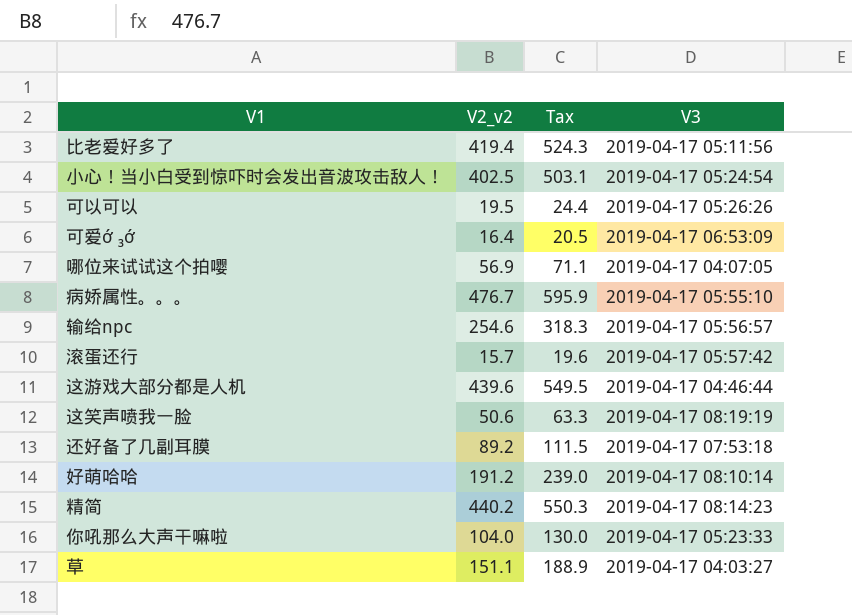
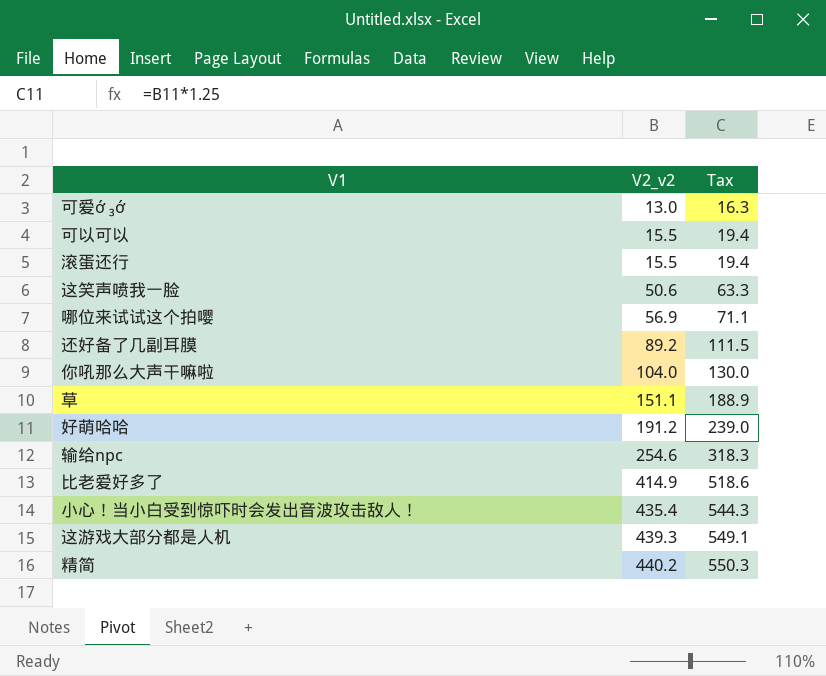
row order: none -> V2_v2 ascending
column V3 | position: 4 -> none
row 病娇属性。。。: 476.7 | 595.9 | 2019-04-17 05:55:10 -> none
可爱ớ ₃ờ | V2_v2: 16.4 -> 13.0
可爱ớ ₃ờ | Tax: 20.5 -> 16.3
可以可以 | V2_v2: 19.5 -> 15.5
可以可以 | Tax: 24.4 -> 19.4
滚蛋还行 | V2_v2: 15.7 -> 15.5
滚蛋还行 | Tax: 19.6 -> 19.4
比老爱好多了 | V2_v2: 419.4 -> 414.9
比老爱好多了 | Tax: 524.3 -> 518.6
小心！当小白受到惊吓时会发出音波攻击敌人！ | V2_v2: 402.5 -> 435.4
小心！当小白受到惊吓时会发出音波攻击敌人！ | Tax: 503.1 -> 544.3
这游戏大部分都是人机 | V2_v2: 439.6 -> 439.3
这游戏大部分都是人机 | Tax: 549.5 -> 549.1

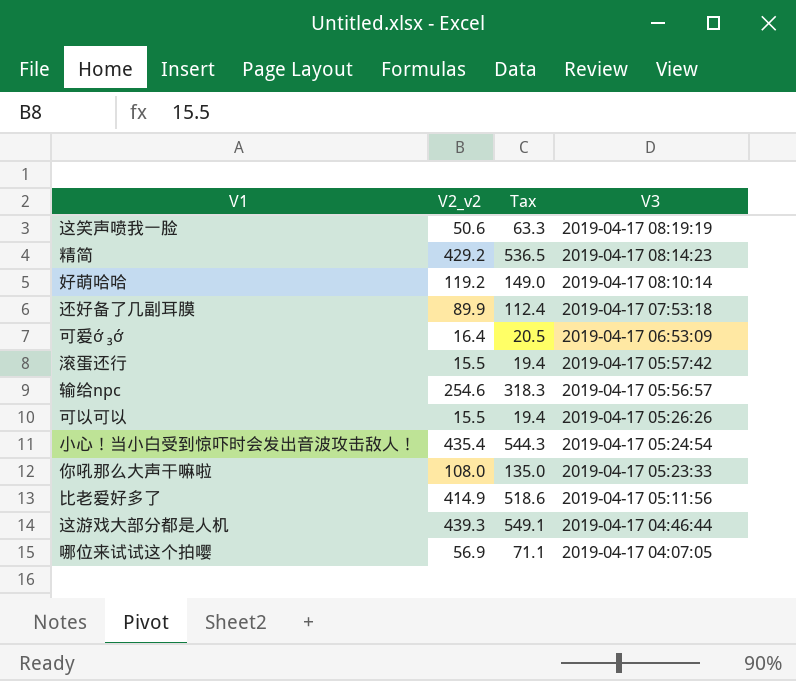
row order: V2_v2 ascending -> V3 descending
column V3 | position: none -> 4
row 草: 151.1 | 188.9 -> none
精简 | V2_v2: 440.2 -> 429.2
精简 | Tax: 550.3 -> 536.5
好萌哈哈 | V2_v2: 191.2 -> 119.2
好萌哈哈 | Tax: 239.0 -> 149.0
还好备了几副耳膜 | V2_v2: 89.2 -> 89.9
还好备了几副耳膜 | Tax: 111.5 -> 112.4
可爱ớ ₃ờ | V2_v2: 13.0 -> 16.4
可爱ớ ₃ờ | Tax: 16.3 -> 20.5
你吼那么大声干嘛啦 | V2_v2: 104.0 -> 108.0
你吼那么大声干嘛啦 | Tax: 130.0 -> 135.0

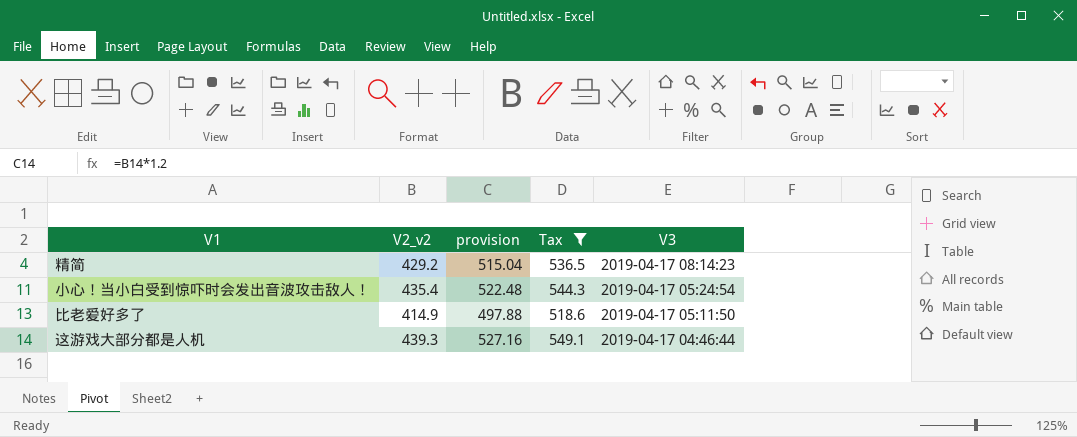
filter: none -> Tax >= 518.6
column provision | formula: none -> [V2_v2] * 1.2
比老爱好多了 | V3: 2019-04-17 05:11:56 -> 2019-04-17 05:11:50

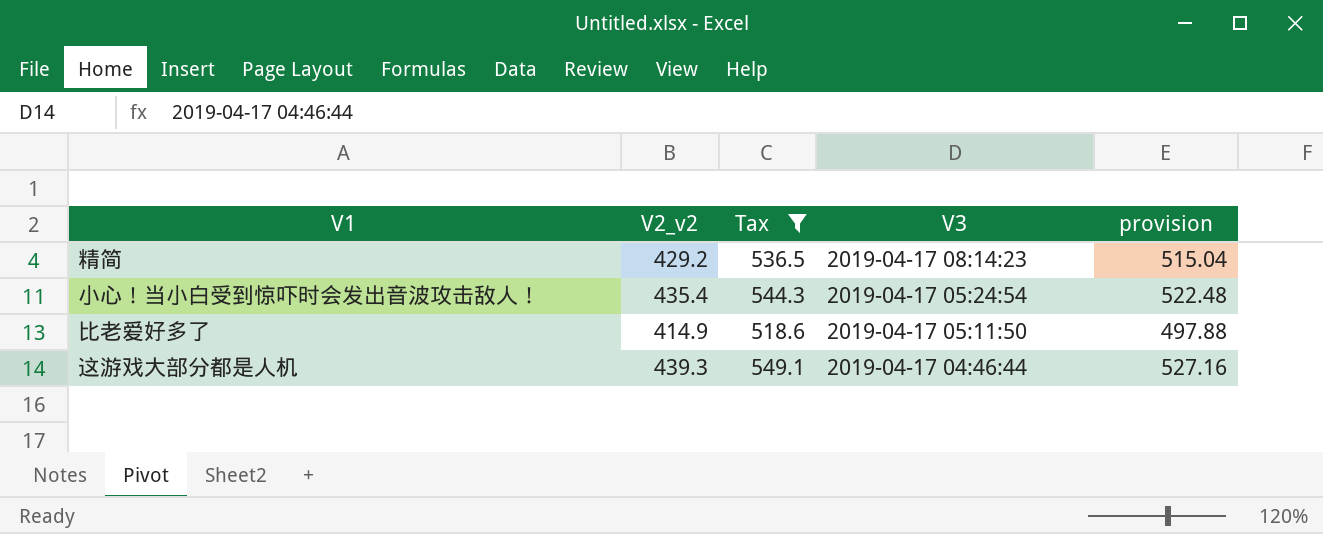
column provision | position: 3 -> 5

